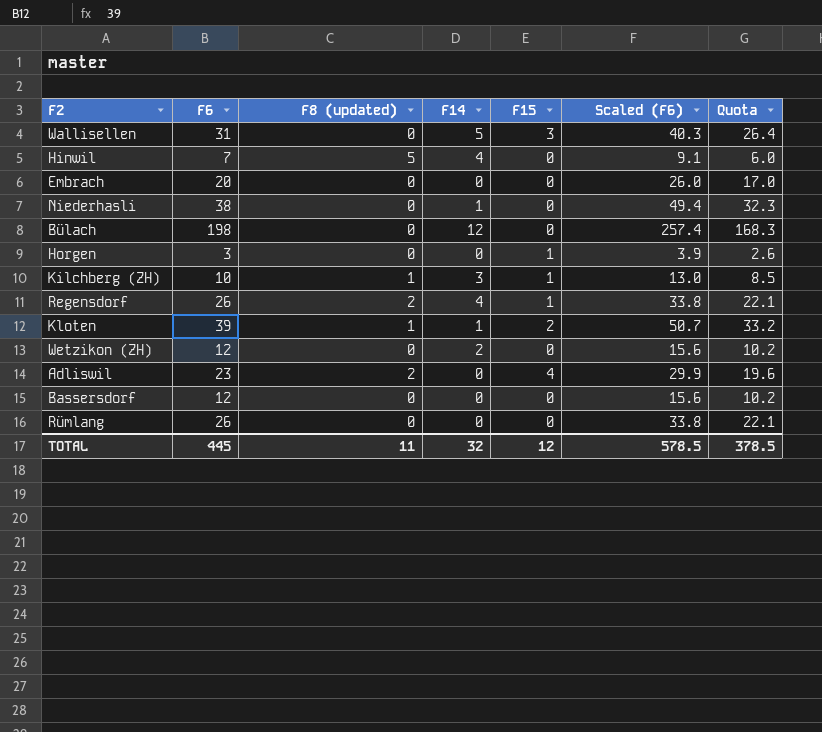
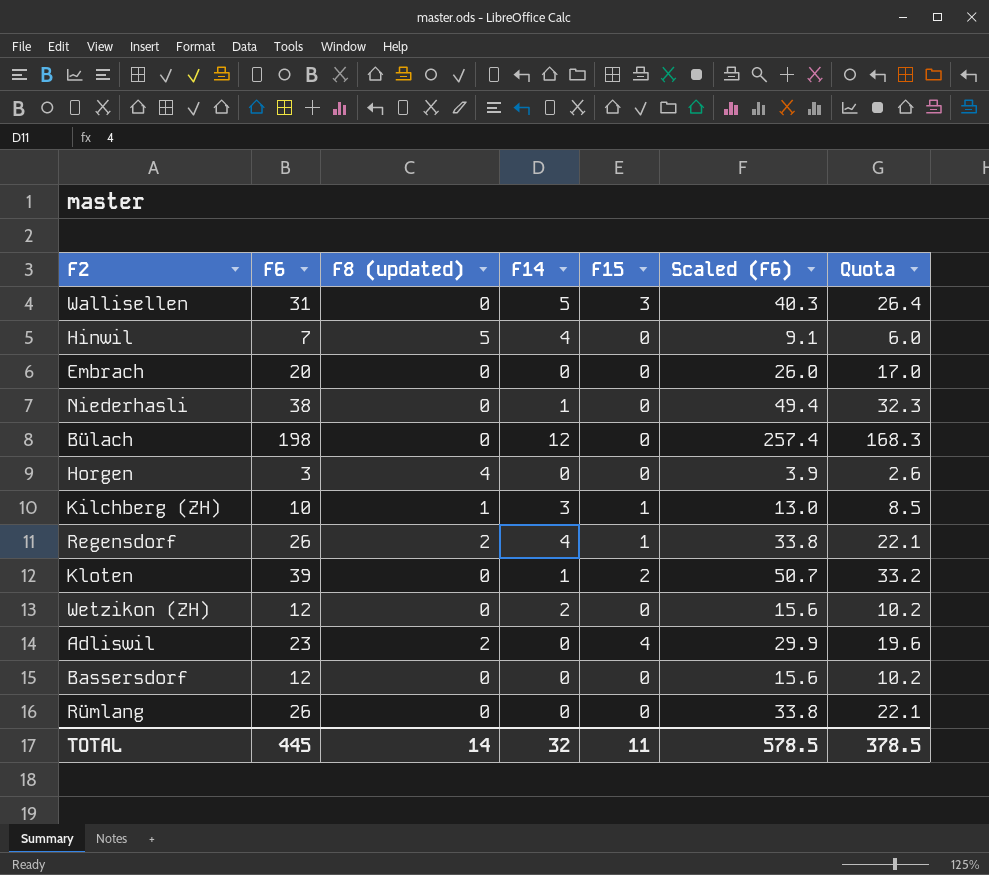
Horgen | F8 (updated): 0 -> 4
Horgen | F15: 1 -> 0
Kloten | F8 (updated): 1 -> 0
TOTAL | F8 (updated): 11 -> 14
TOTAL | F15: 12 -> 11

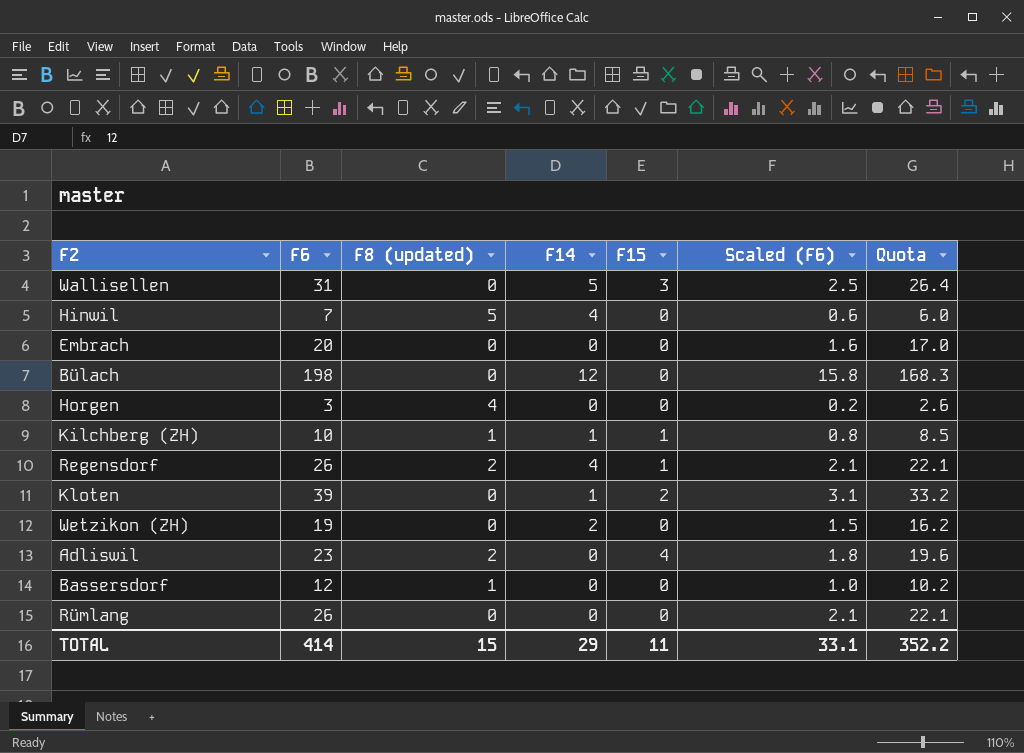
column Scaled (F6) | formula: [F6] * 1.3 -> [F6] * 0.08
row Niederhasli: 38 | 0 | 1 | 0 | 49.4 | 32.3 -> none
Kilchberg (ZH) | F14: 3 -> 1
Wetzikon (ZH) | F6: 12 -> 19
Wetzikon (ZH) | Quota: 10.2 -> 16.2
Bassersdorf | F8 (updated): 0 -> 1
TOTAL | F6: 445 -> 414
TOTAL | F8 (updated): 14 -> 15
TOTAL | F14: 32 -> 29
TOTAL | Scaled (F6): 578.5 -> 33.1
TOTAL | Quota: 378.5 -> 352.2

